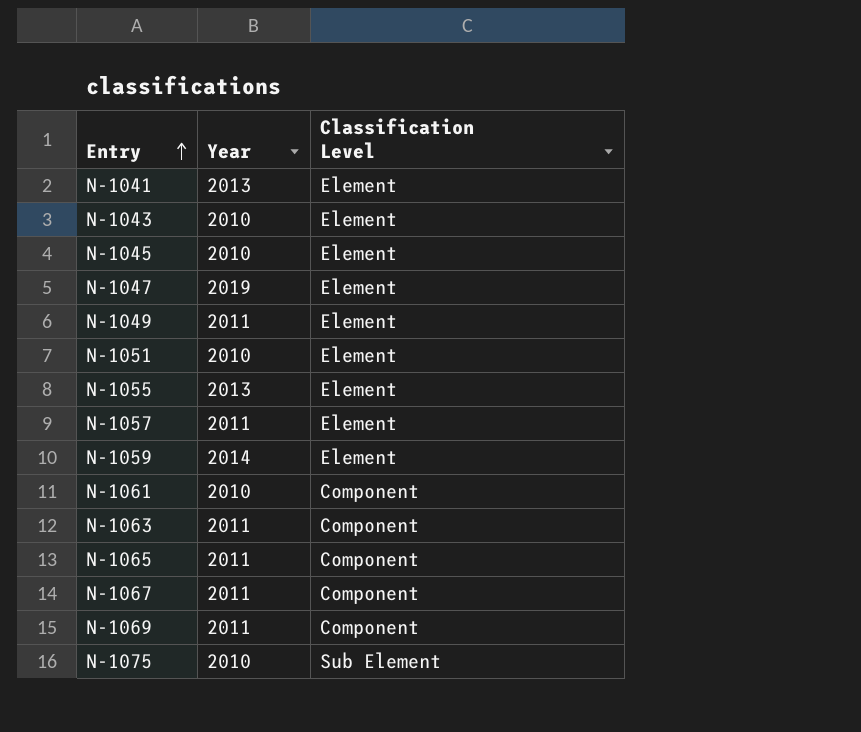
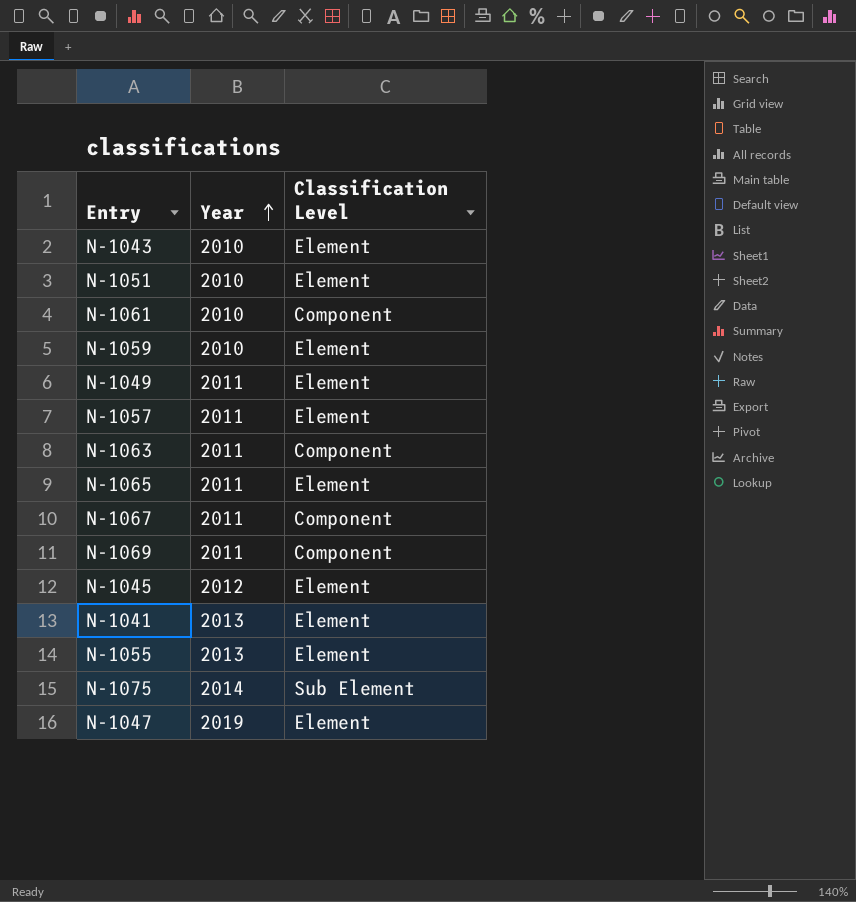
row order: Entry ascending -> Year ascending
N-1059 | Year: 2014 -> 2010
N-1065 | Classification Level: Component -> Element
N-1045 | Year: 2010 -> 2012
N-1075 | Year: 2010 -> 2014

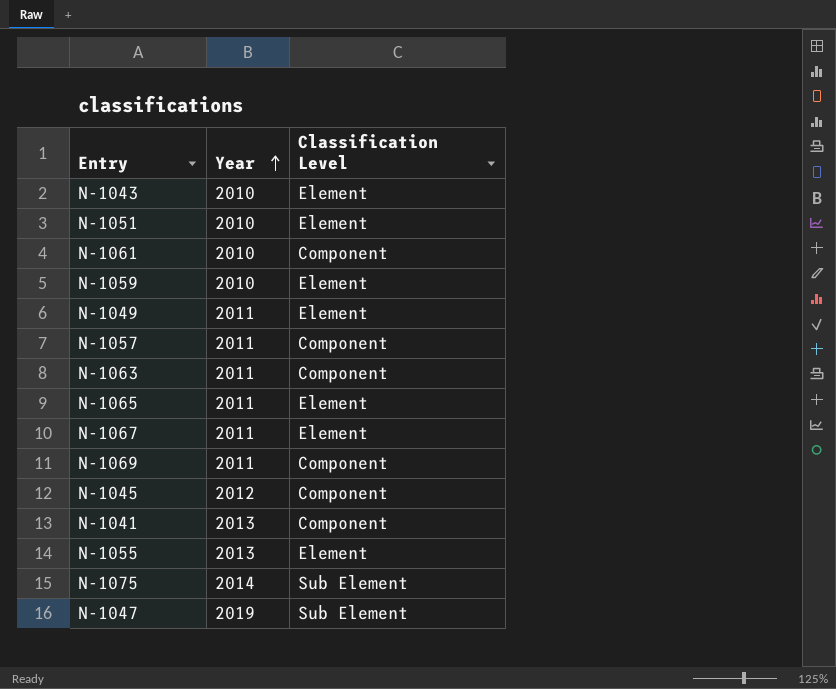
N-1057 | Classification Level: Element -> Component
N-1067 | Classification Level: Component -> Element
N-1045 | Classification Level: Element -> Component
N-1041 | Classification Level: Element -> Component
N-1047 | Classification Level: Element -> Sub Element

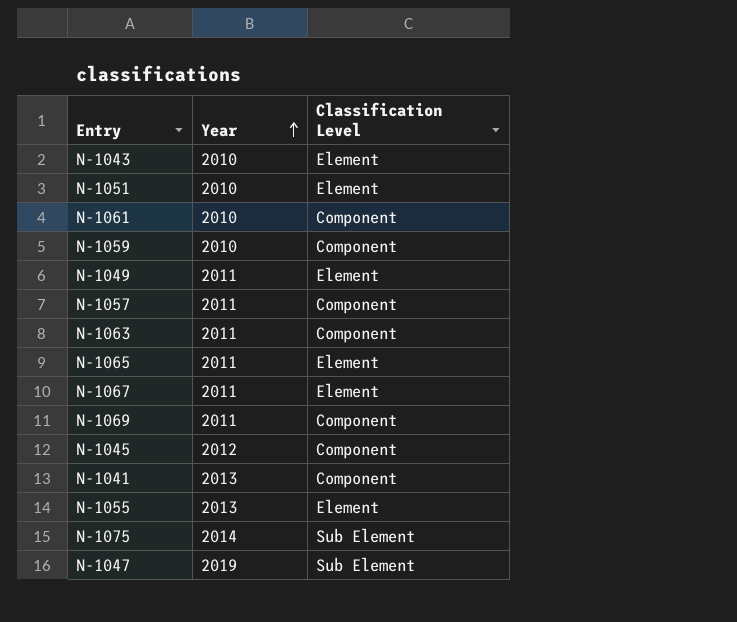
N-1059 | Classification Level: Element -> Component

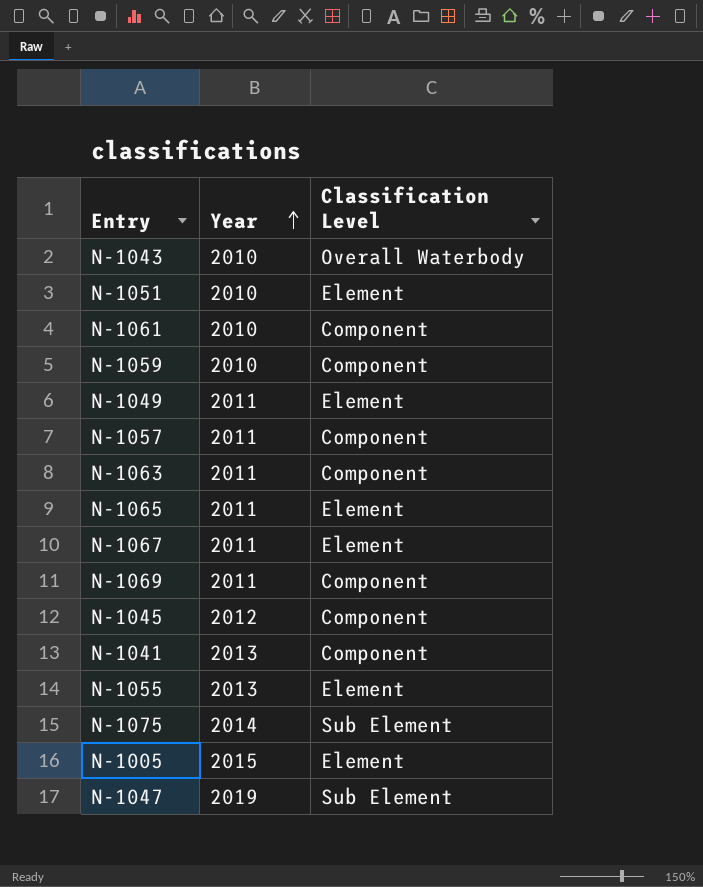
N-1043 | Classification Level: Element -> Overall Waterbody
row N-1005: none -> 2015 | Element

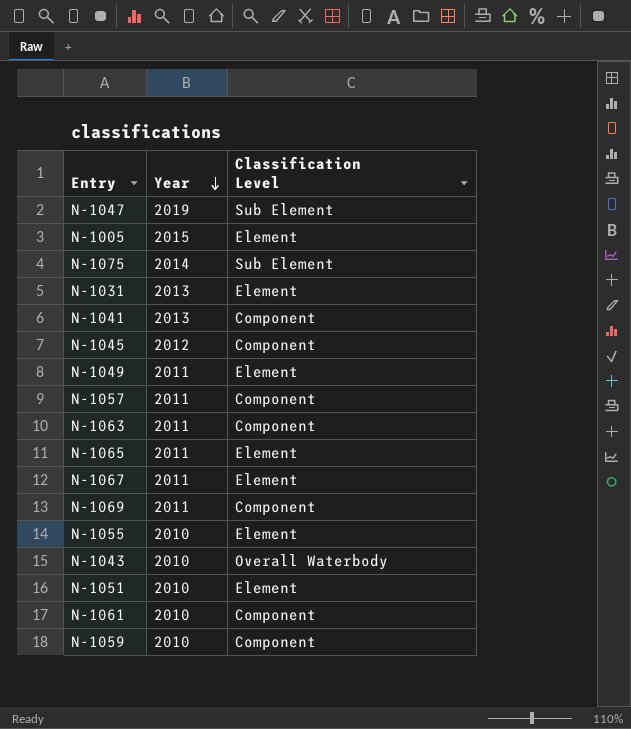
row order: Year ascending -> Year descending
row N-1031: none -> 2013 | Element
N-1055 | Year: 2013 -> 2010

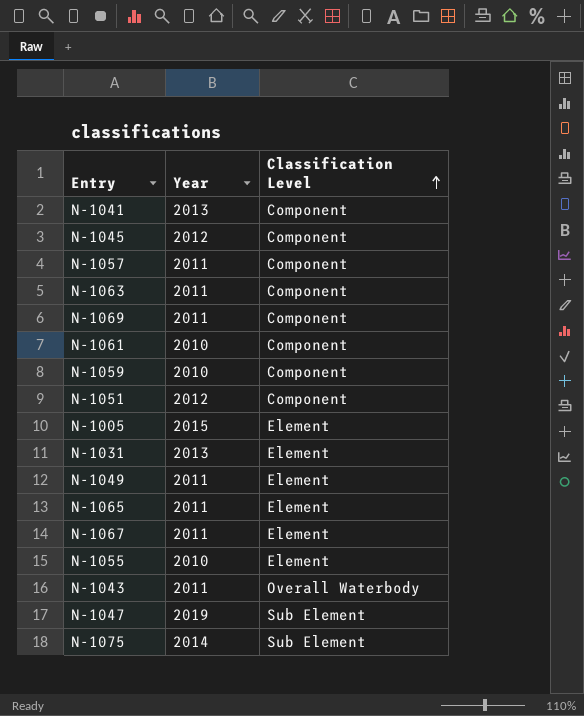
row order: Year descending -> Classification Level ascending
N-1051 | Year: 2010 -> 2012
N-1051 | Classification Level: Element -> Component
N-1043 | Year: 2010 -> 2011

